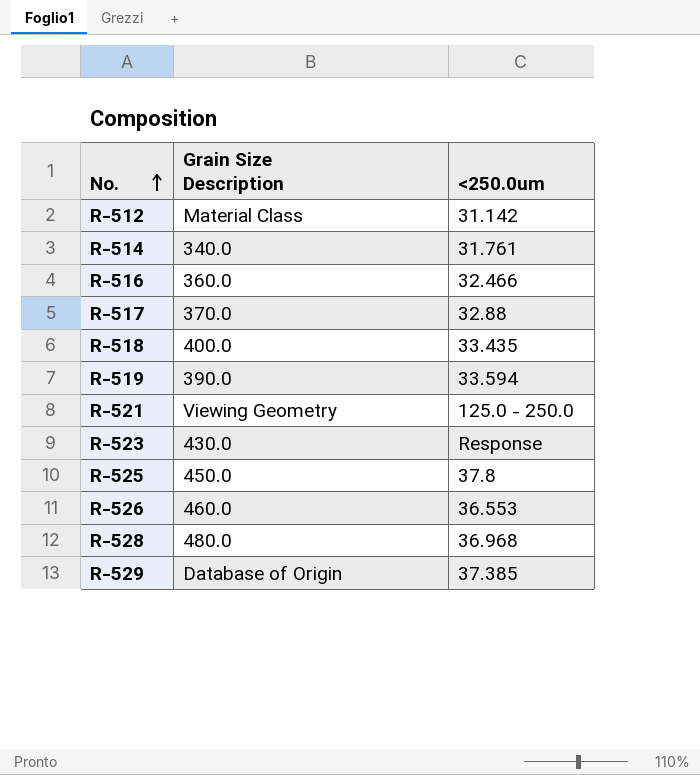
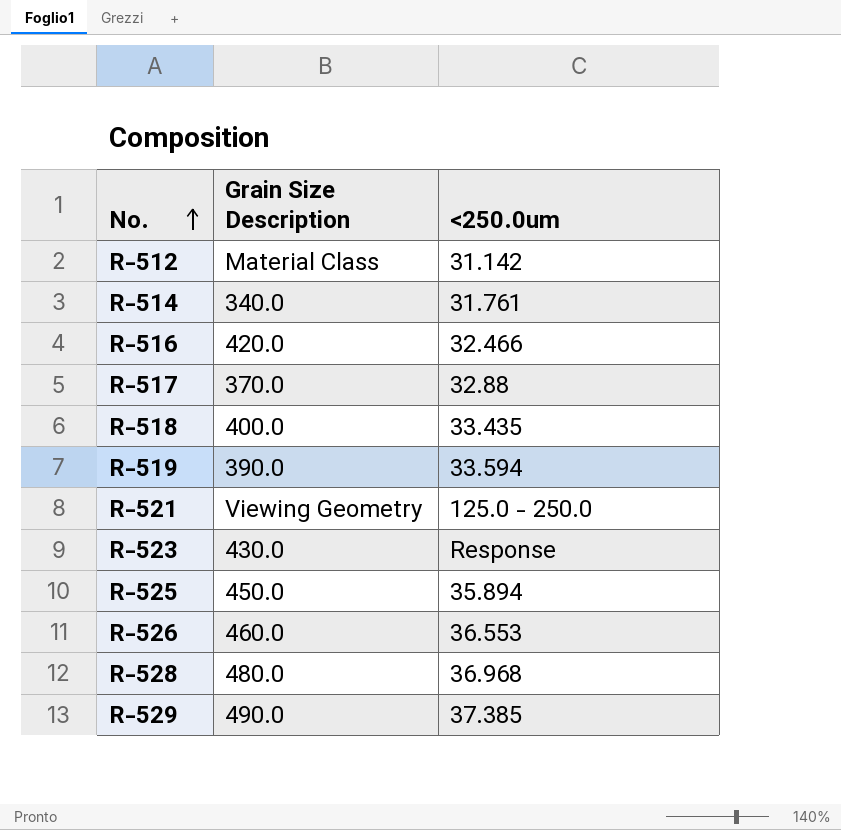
R-516 | Grain Size Description: 360.0 -> 420.0
R-525 | <250.0um: 37.8 -> 35.894
R-529 | Grain Size Description: Database of Origin -> 490.0

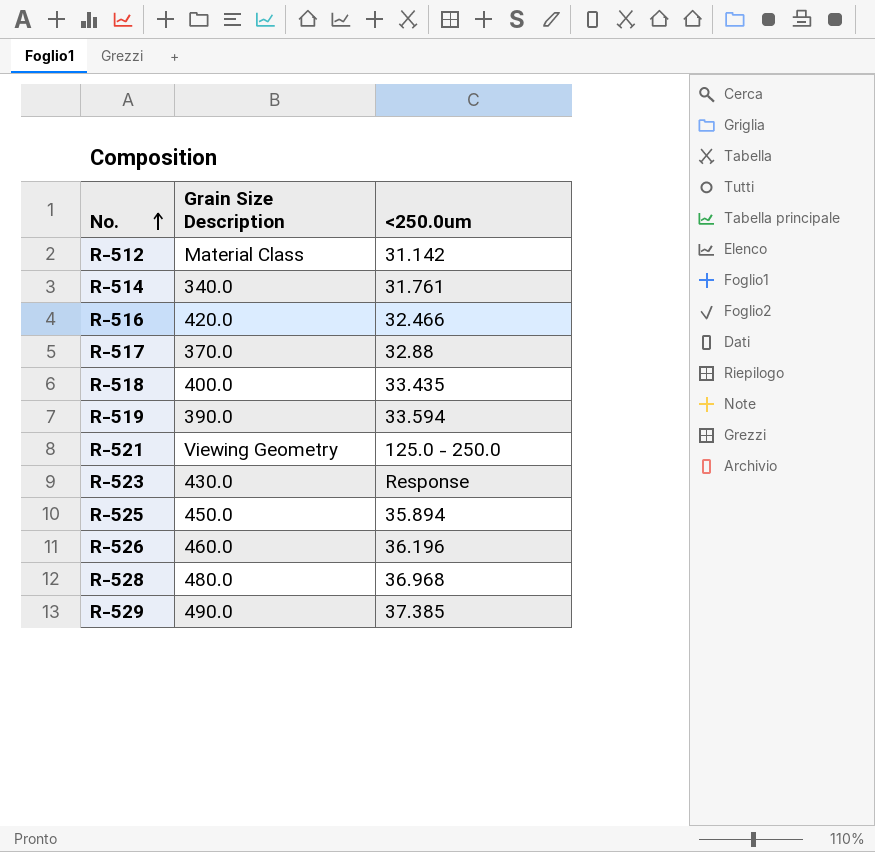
R-526 | <250.0um: 36.553 -> 36.196

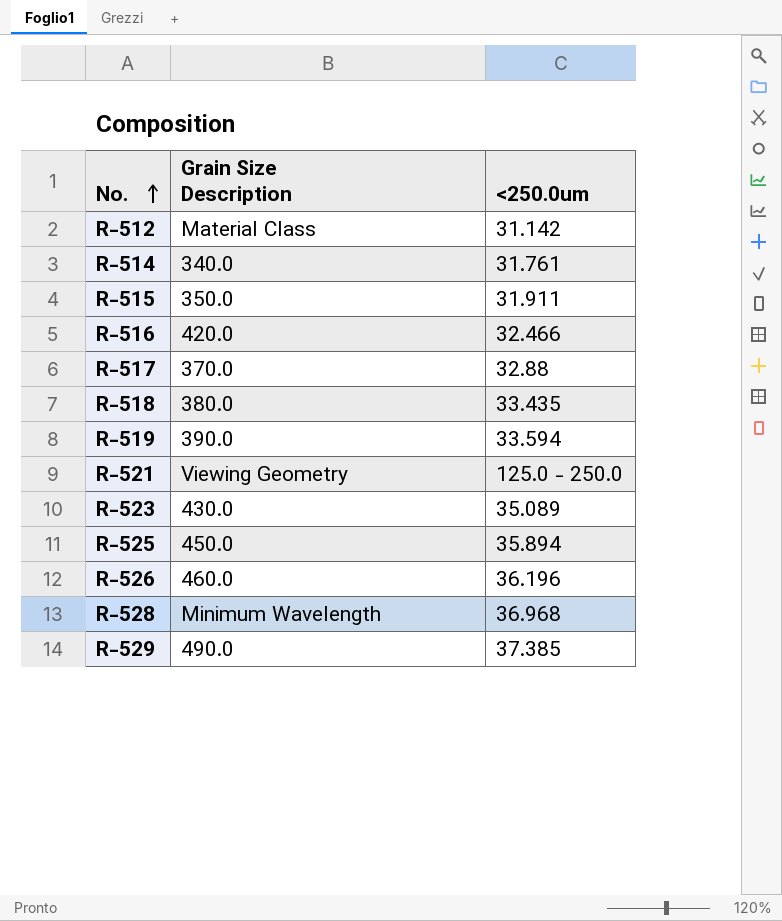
row R-515: none -> 350.0 | 31.911
R-518 | Grain Size Description: 400.0 -> 380.0
R-523 | <250.0um: Response -> 35.089
R-528 | Grain Size Description: 480.0 -> Minimum Wavelength

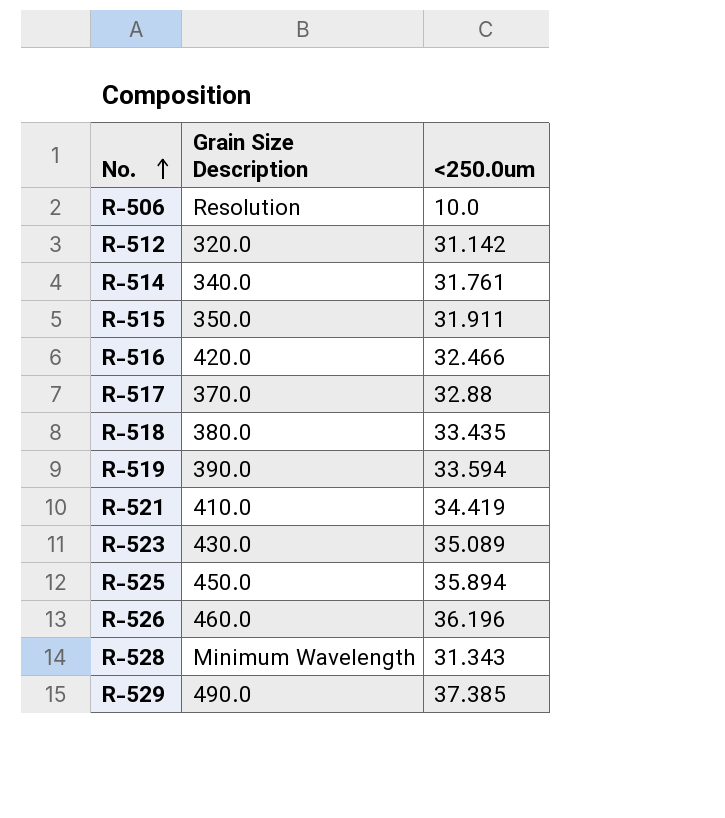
row R-506: none -> Resolution | 10.0
R-512 | Grain Size Description: Material Class -> 320.0
R-521 | Grain Size Description: Viewing Geometry -> 410.0
R-521 | <250.0um: 125.0 - 250.0 -> 34.419
R-528 | <250.0um: 36.968 -> 31.343

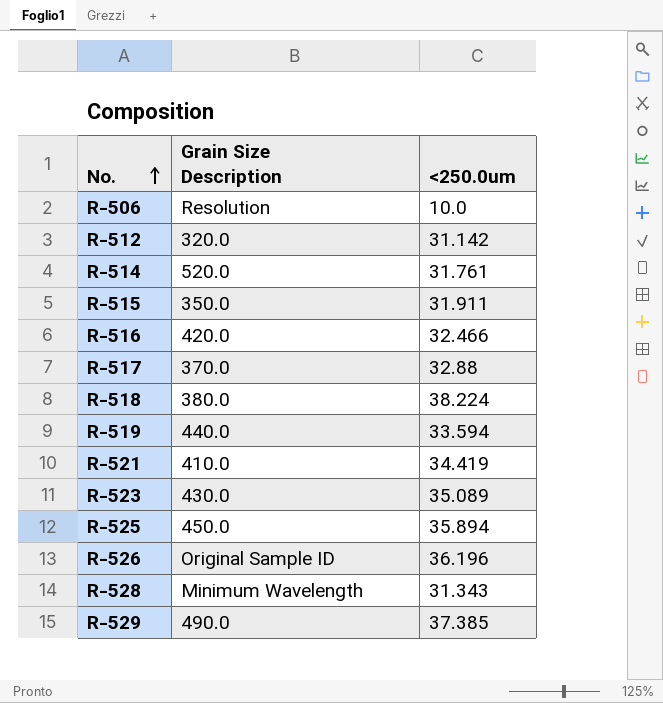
R-514 | Grain Size Description: 340.0 -> 520.0
R-518 | <250.0um: 33.435 -> 38.224
R-519 | Grain Size Description: 390.0 -> 440.0
R-526 | Grain Size Description: 460.0 -> Original Sample ID

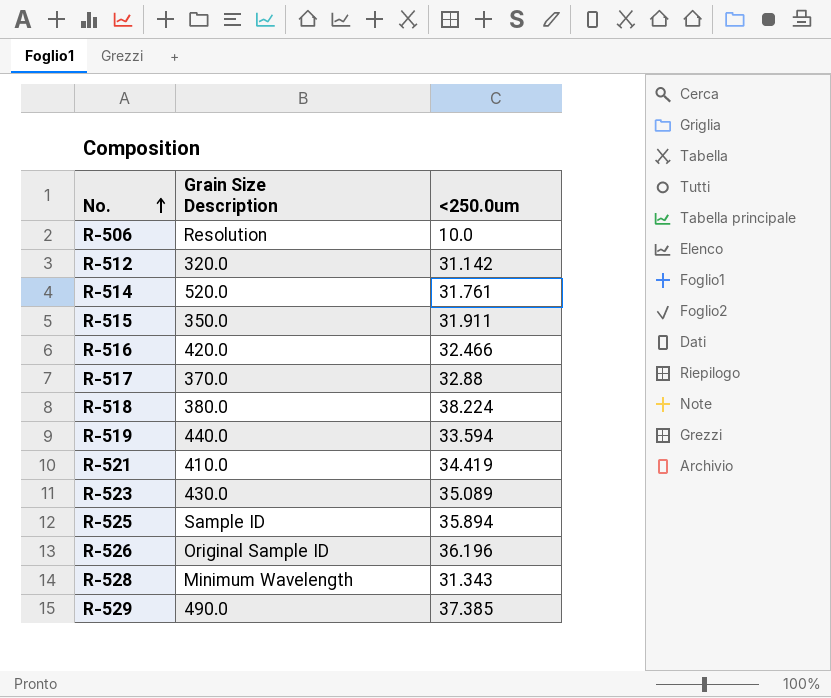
R-525 | Grain Size Description: 450.0 -> Sample ID

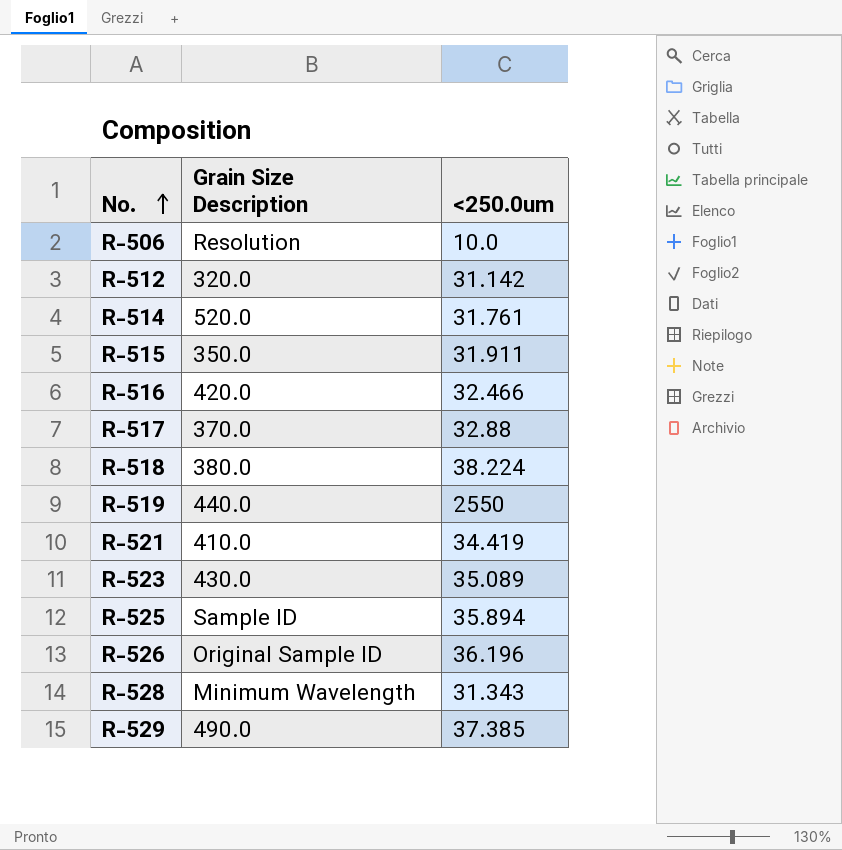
R-519 | <250.0um: 33.594 -> 2550

